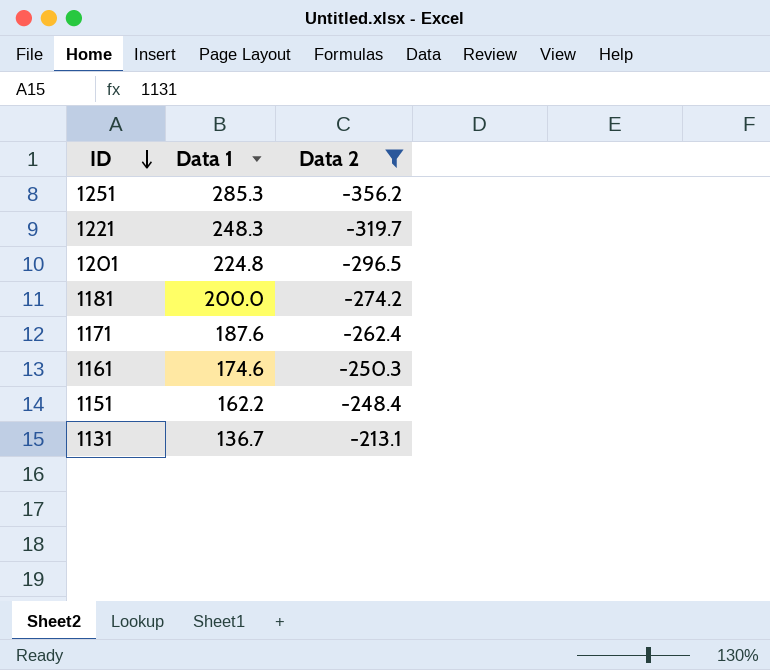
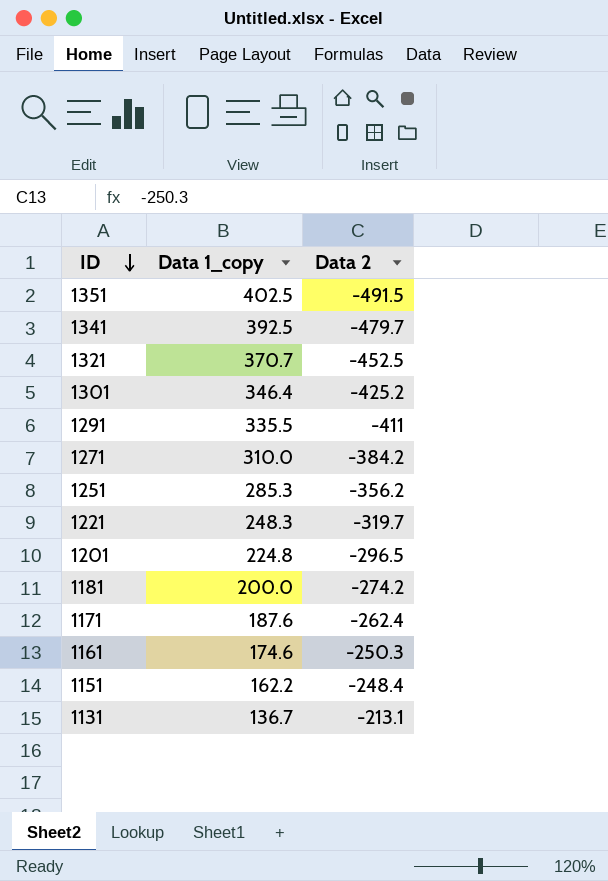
filter: Data 2 >= -356.2 -> none
column name: Data 1 -> Data 1_copy

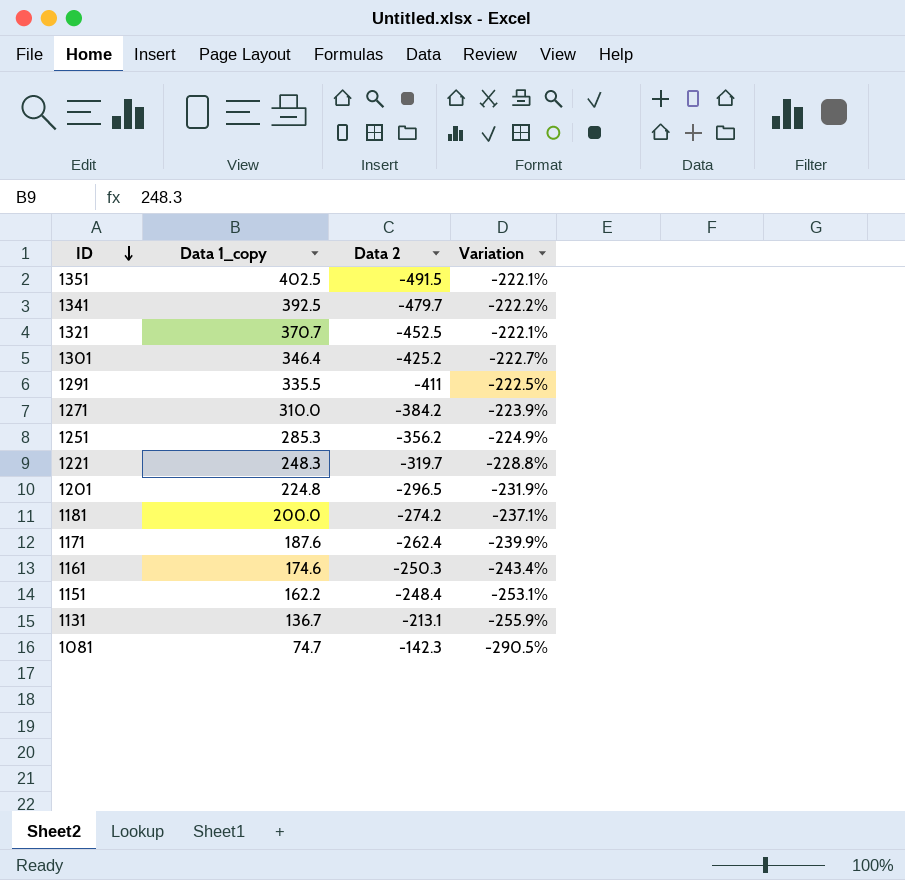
column Variation | formula: none -> ([Data 2] - [Data 1_copy]) / [Data 1_copy]
row 1081: none -> 74.7 | -142.3 | -290.5%

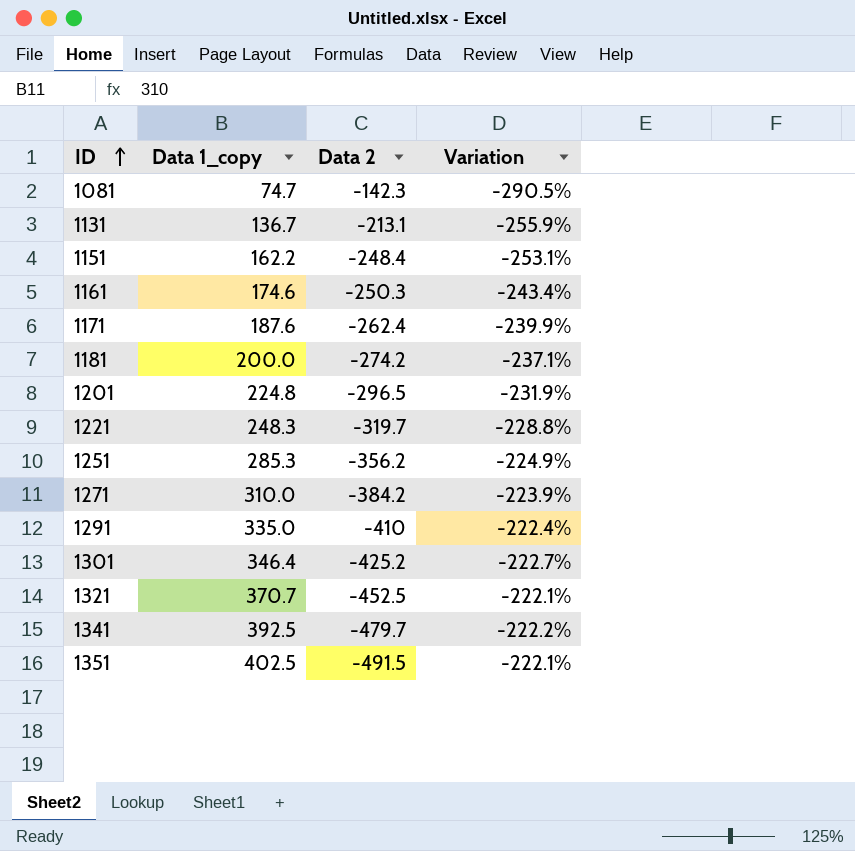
row order: ID descending -> ID ascending
1291 | Data 1_copy: 335.5 -> 335.0
1291 | Data 2: -411 -> -410
1291 | Variation: -222.5% -> -222.4%

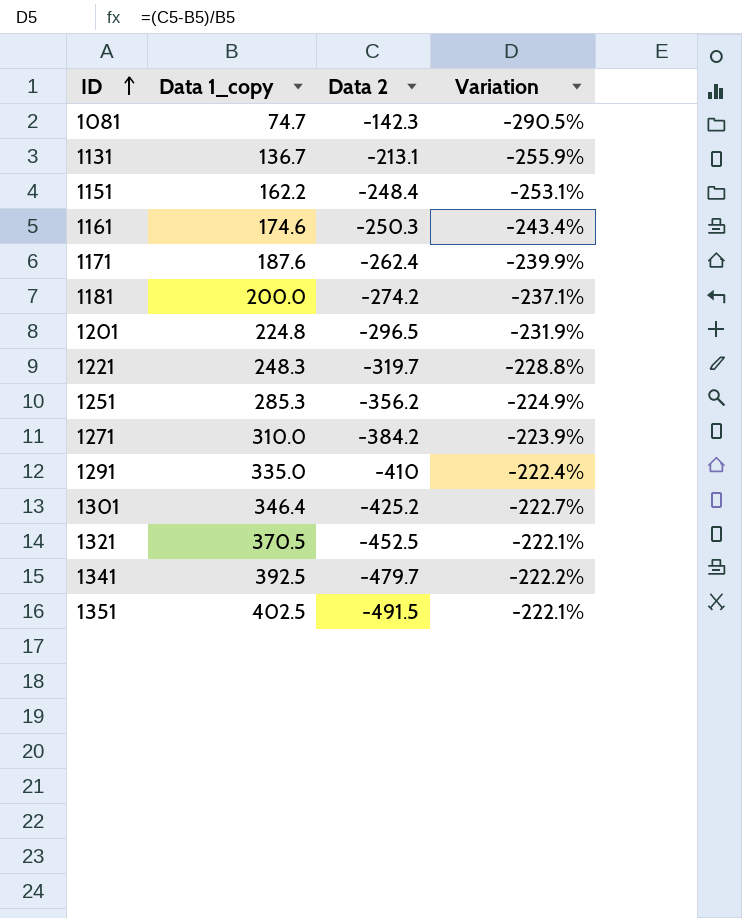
1321 | Data 1_copy: 370.7 -> 370.5

